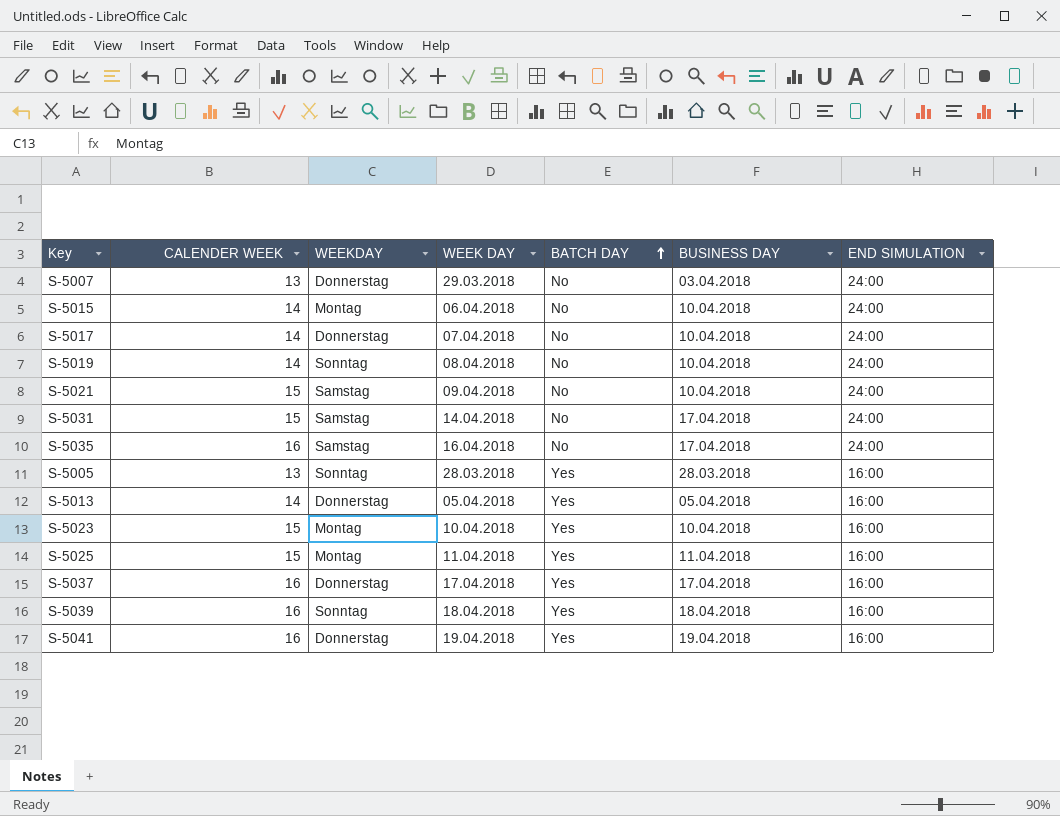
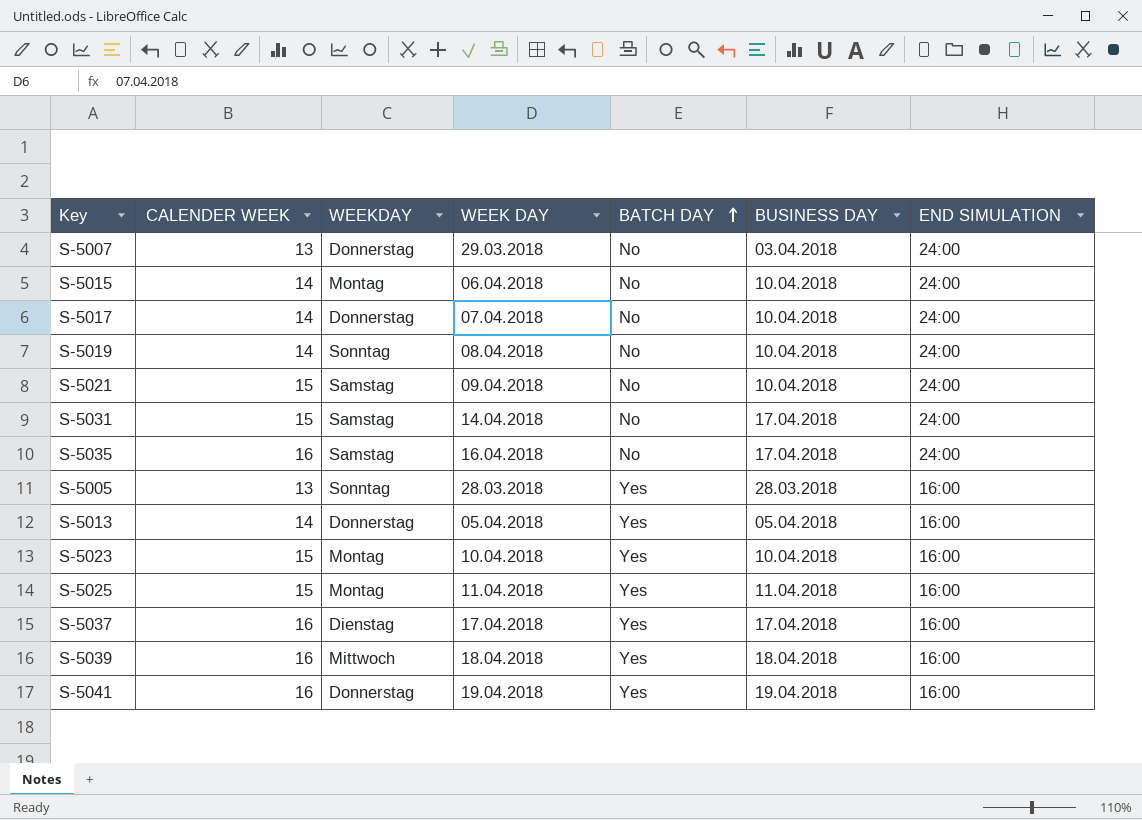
S-5037 | WEEKDAY: Donnerstag -> Dienstag
S-5039 | WEEKDAY: Sonntag -> Mittwoch

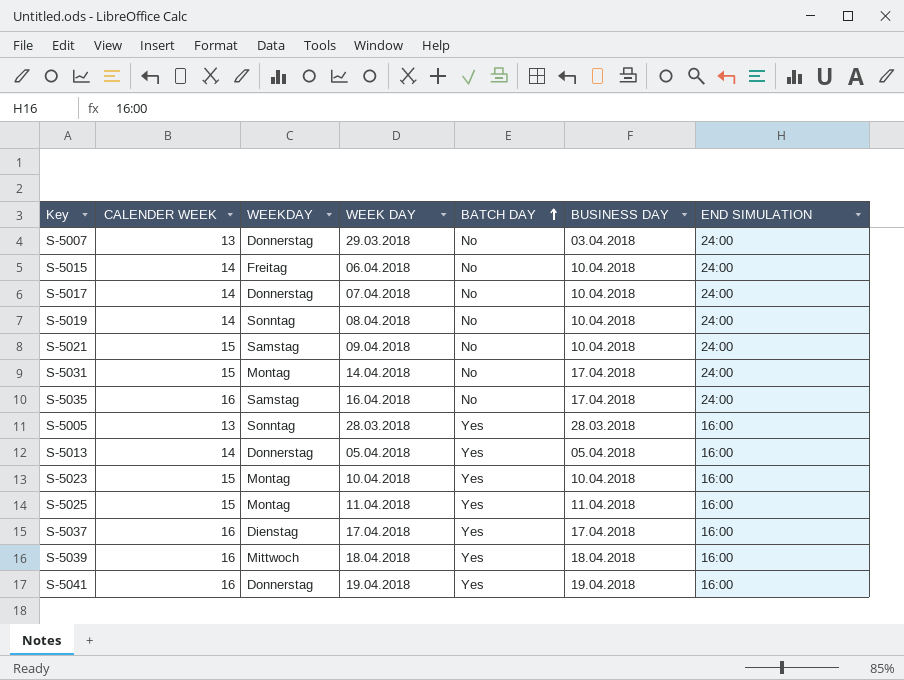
S-5015 | WEEKDAY: Montag -> Freitag
S-5031 | WEEKDAY: Samstag -> Montag

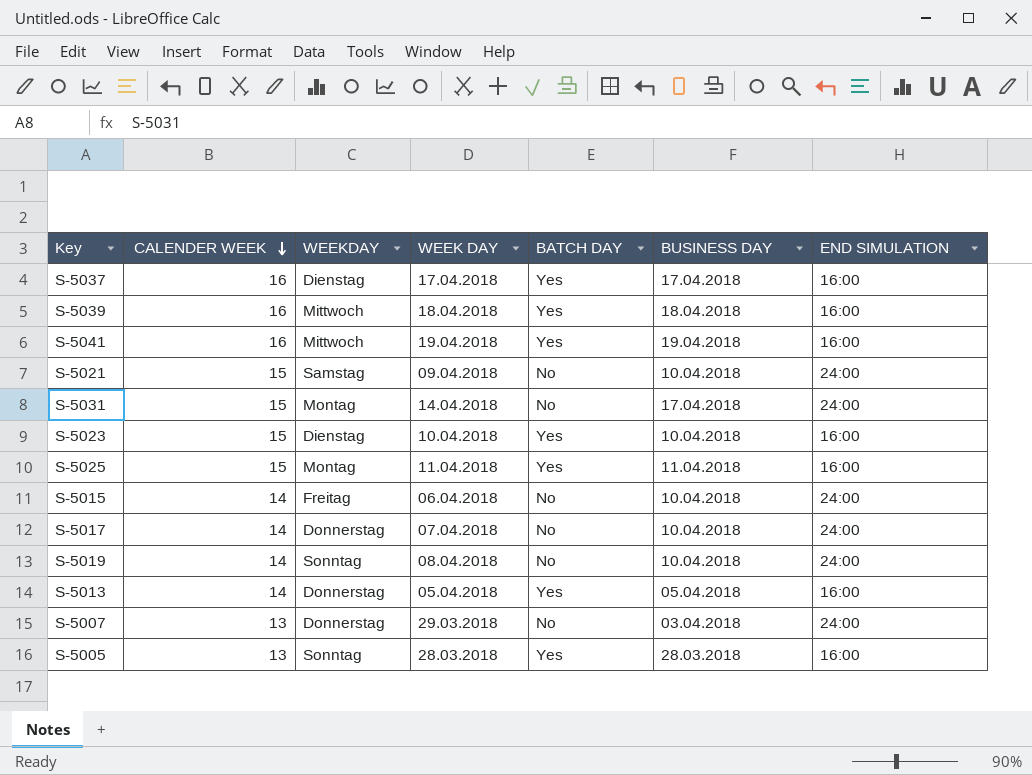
row order: BATCH DAY ascending -> CALENDER WEEK descending
row S-5035: 16 | Samstag | 16.04.2018 | No | 17.04.2018 | 24:00 -> none
S-5041 | WEEKDAY: Donnerstag -> Mittwoch
S-5023 | WEEKDAY: Montag -> Dienstag

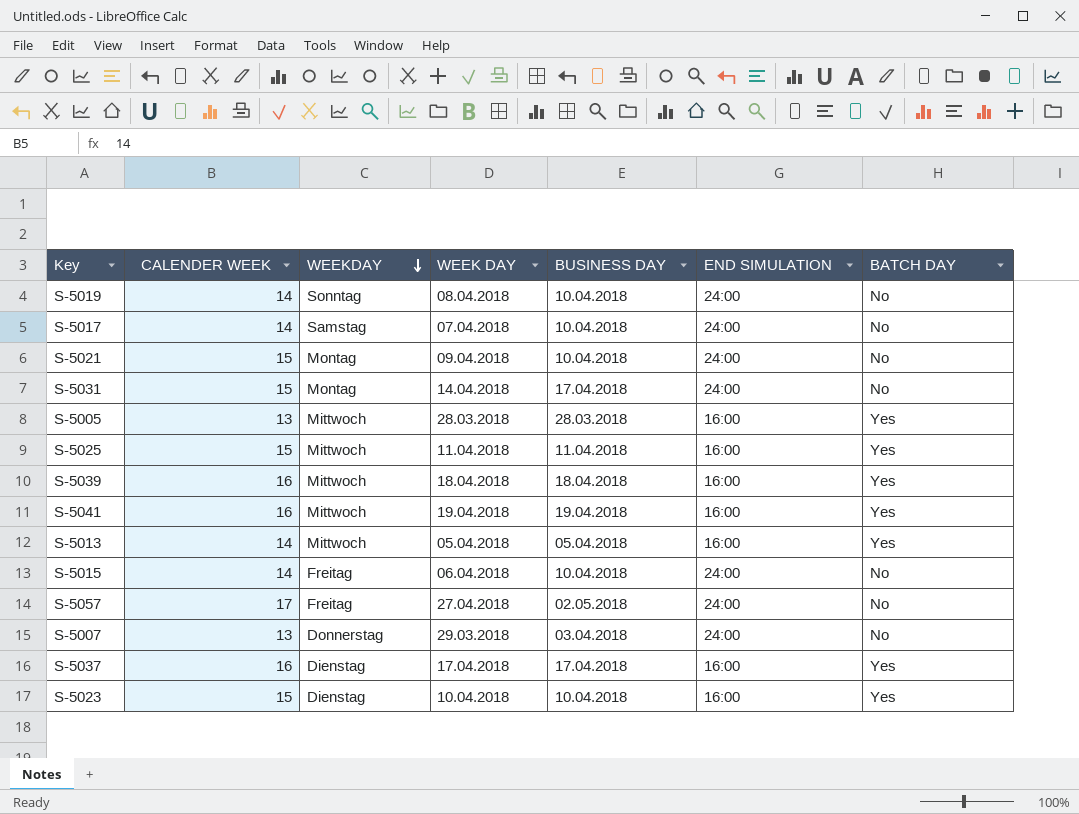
row order: CALENDER WEEK descending -> WEEKDAY descending
column BATCH DAY | position: 5 -> 7
S-5017 | WEEKDAY: Donnerstag -> Samstag
S-5021 | WEEKDAY: Samstag -> Montag
S-5005 | WEEKDAY: Sonntag -> Mittwoch
S-5025 | WEEKDAY: Montag -> Mittwoch
S-5013 | WEEKDAY: Donnerstag -> Mittwoch
row S-5057: none -> 17 | Freitag | 27.04.2018 | 02.05.2018 | 24:00 | No

